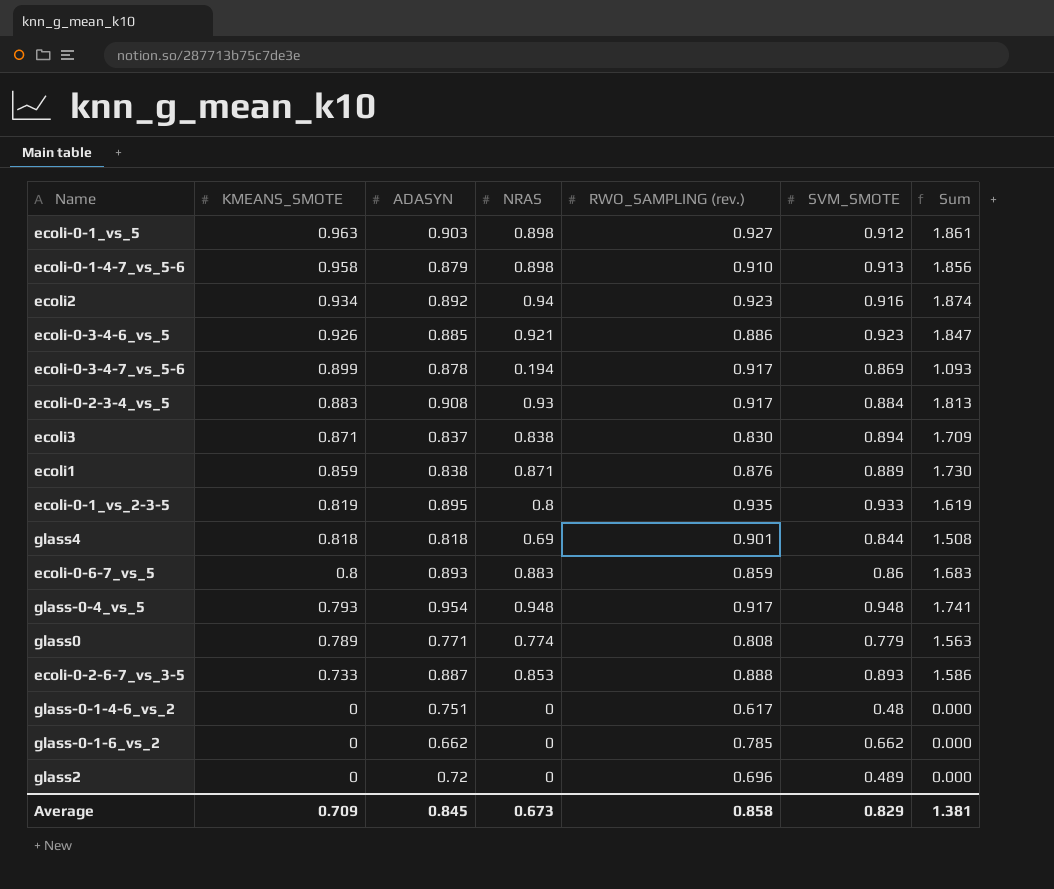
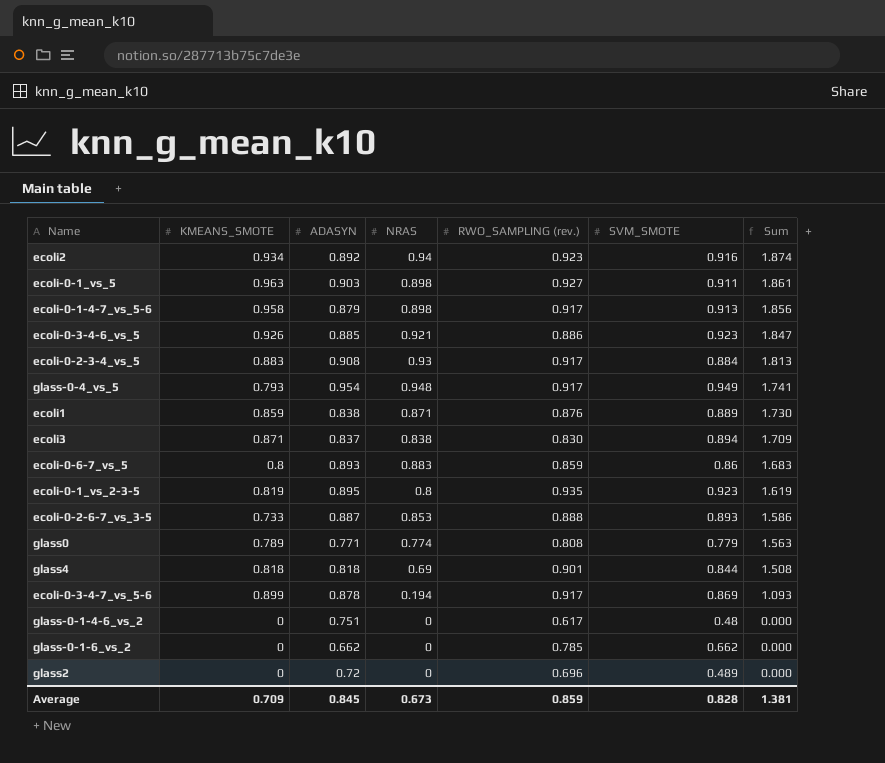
row order: KMEANS_SMOTE descending -> Sum descending
ecoli-0-1_vs_5 | SVM_SMOTE: 0.912 -> 0.911
ecoli-0-1-4-7_vs_5-6 | RWO_SAMPLING (rev.): 0.910 -> 0.917
glass-0-4_vs_5 | SVM_SMOTE: 0.948 -> 0.949
ecoli-0-1_vs_2-3-5 | SVM_SMOTE: 0.933 -> 0.923
Average | RWO_SAMPLING (rev.): 0.858 -> 0.859
Average | SVM_SMOTE: 0.829 -> 0.828

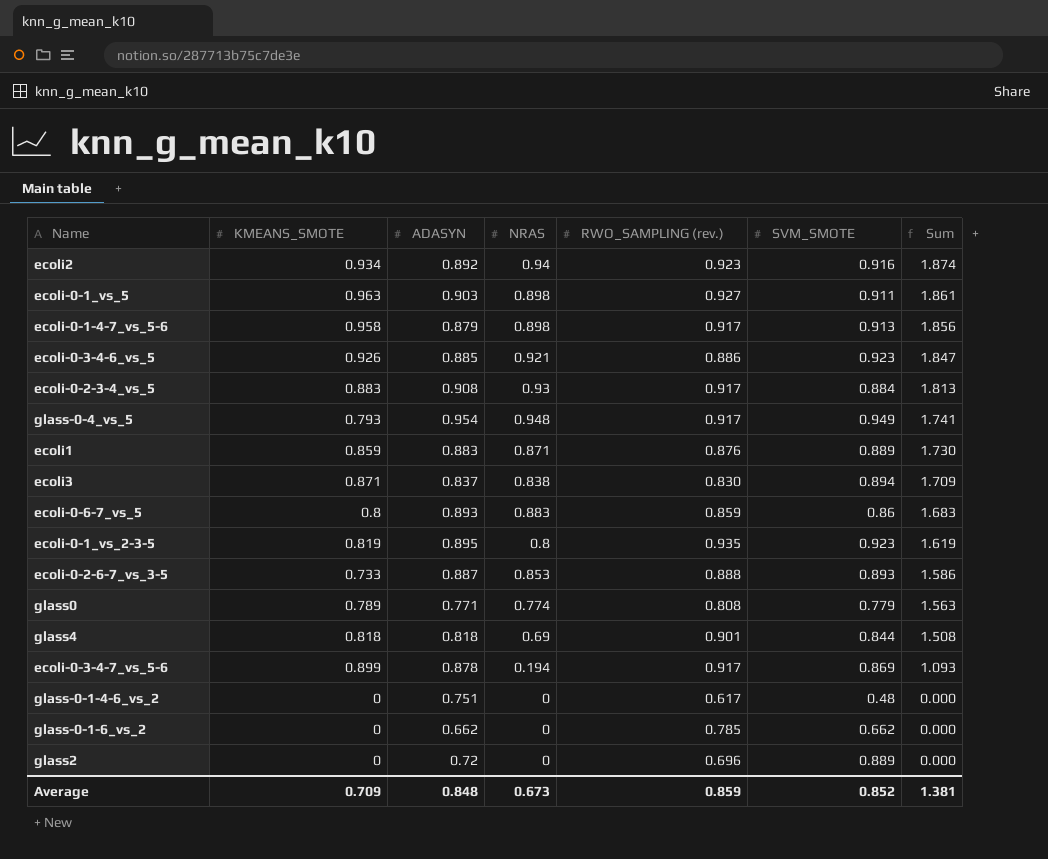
ecoli1 | ADASYN: 0.838 -> 0.883
glass2 | SVM_SMOTE: 0.489 -> 0.889
Average | ADASYN: 0.845 -> 0.848
Average | SVM_SMOTE: 0.828 -> 0.852

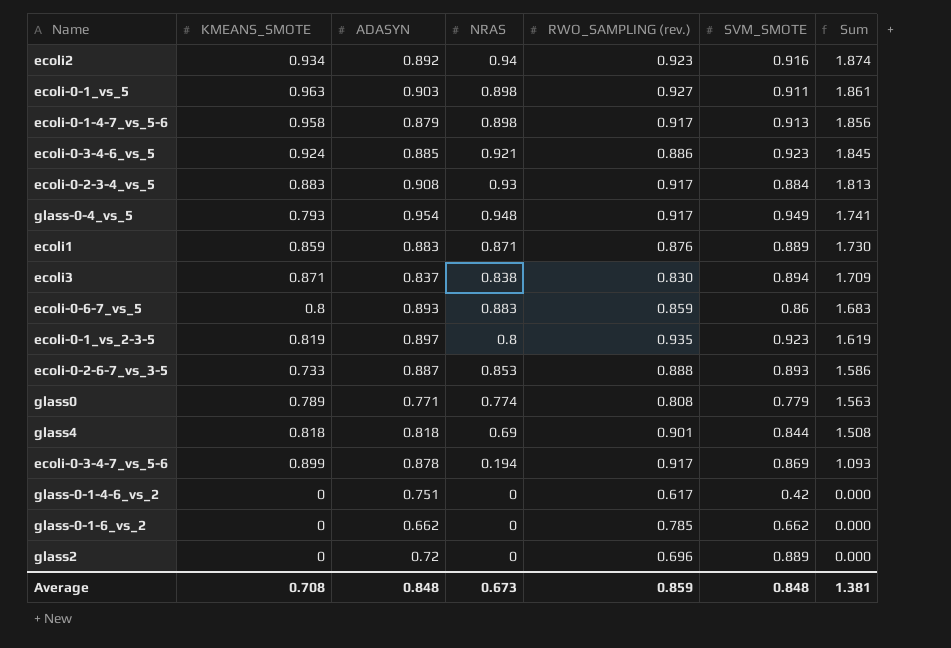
ecoli-0-3-4-6_vs_5 | KMEANS_SMOTE: 0.926 -> 0.924
ecoli-0-3-4-6_vs_5 | Sum: 1.847 -> 1.845
ecoli-0-1_vs_2-3-5 | ADASYN: 0.895 -> 0.897
glass-0-1-4-6_vs_2 | SVM_SMOTE: 0.48 -> 0.42
Average | KMEANS_SMOTE: 0.709 -> 0.708
Average | SVM_SMOTE: 0.852 -> 0.848

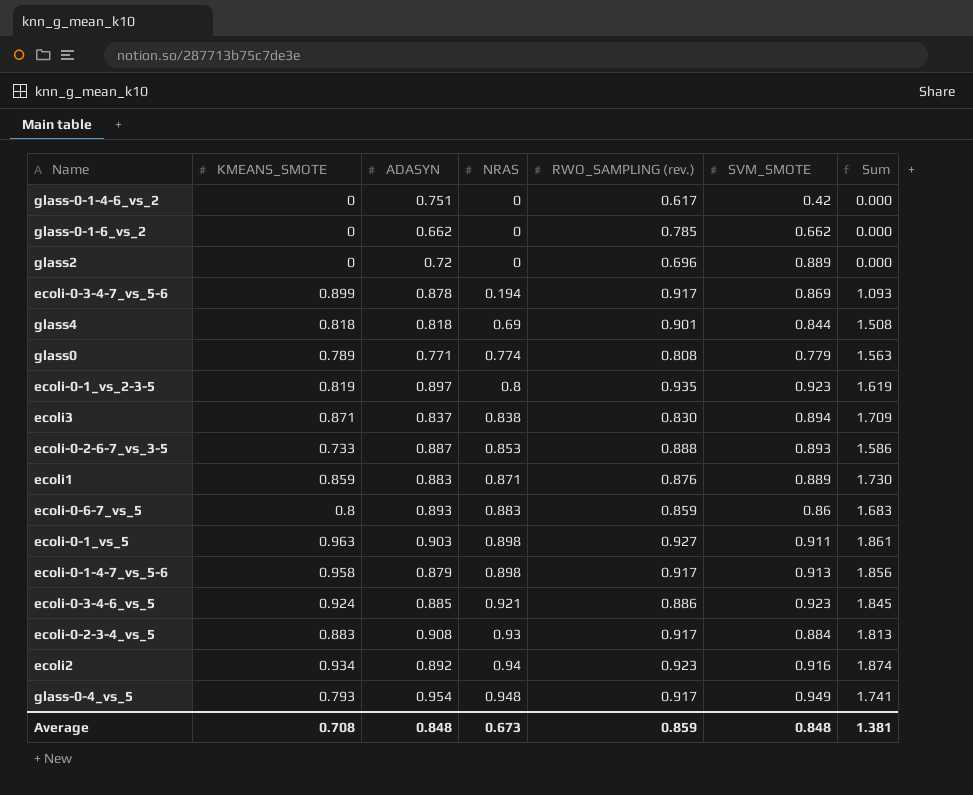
row order: Sum descending -> NRAS ascending

